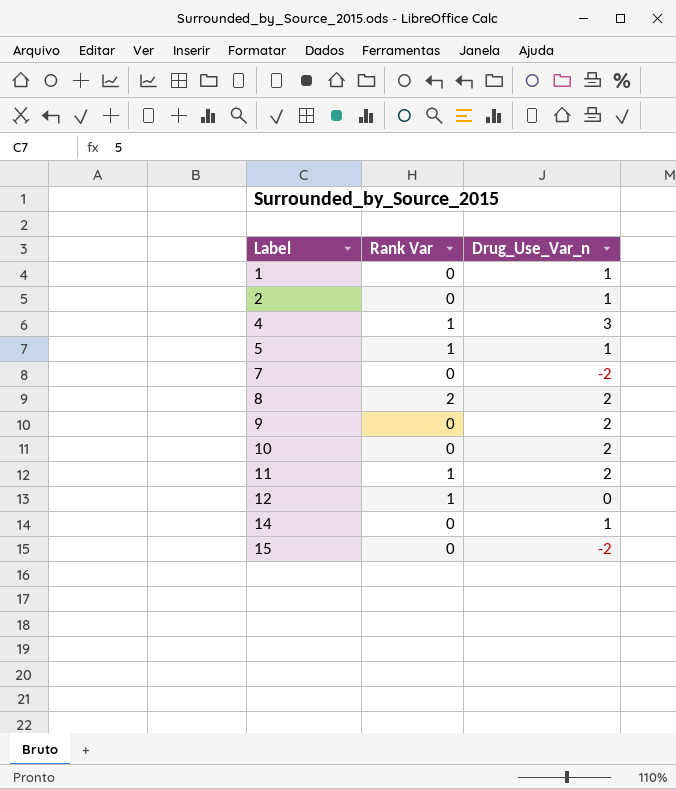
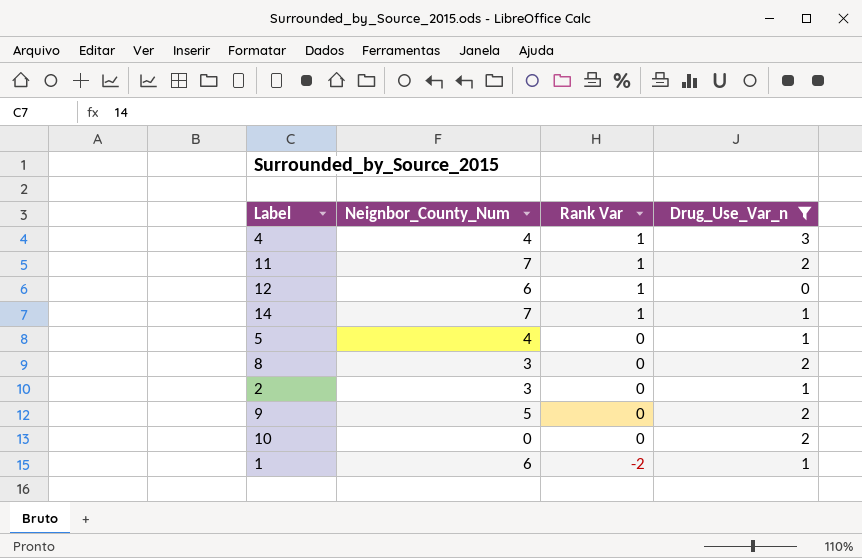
filter: none -> Drug_Use_Var_n != -2
row order: Label ascending -> Rank Var descending
column Neignbor_County_Num | position: none -> 2
14 | Rank Var: 0 -> 1
5 | Rank Var: 1 -> 0
8 | Rank Var: 2 -> 0
1 | Rank Var: 0 -> -2

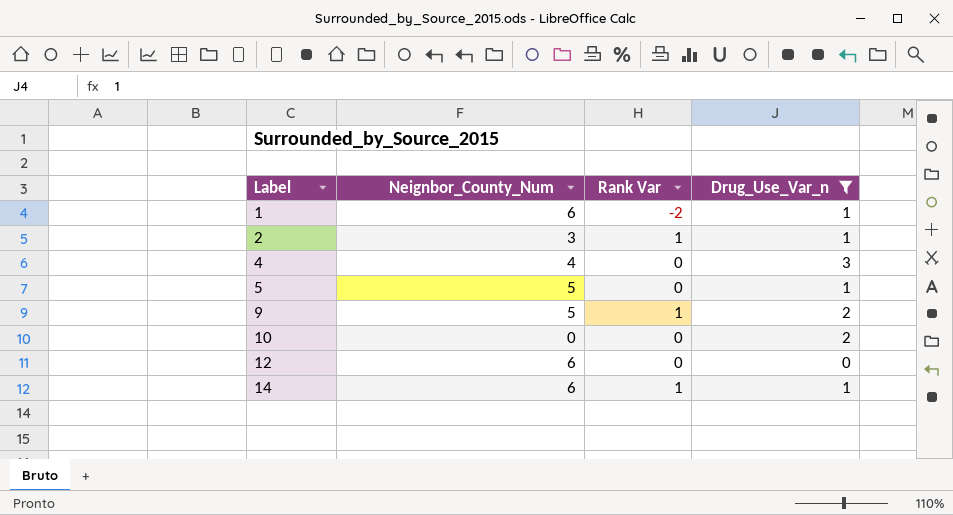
row order: Rank Var descending -> Label ascending
row 11: 7 | 1 | 2 -> none
row 8: 3 | 0 | 2 -> none
2 | Rank Var: 0 -> 1
4 | Rank Var: 1 -> 0
5 | Neignbor_County_Num: 4 -> 5
9 | Rank Var: 0 -> 1
12 | Rank Var: 1 -> 0
14 | Neignbor_County_Num: 7 -> 6

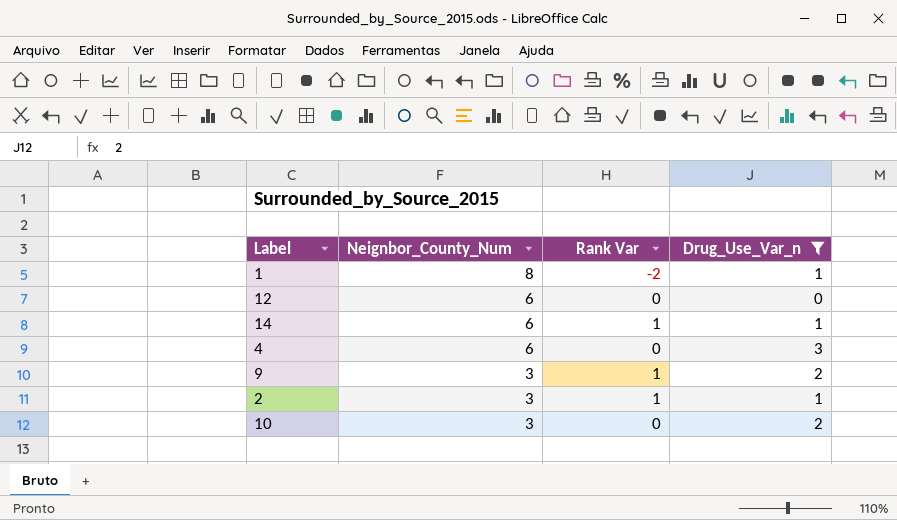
row order: Label ascending -> Neignbor_County_Num descending
row 5: 5 | 0 | 1 -> none
1 | Neignbor_County_Num: 6 -> 8
4 | Neignbor_County_Num: 4 -> 6
9 | Neignbor_County_Num: 5 -> 3
10 | Neignbor_County_Num: 0 -> 3

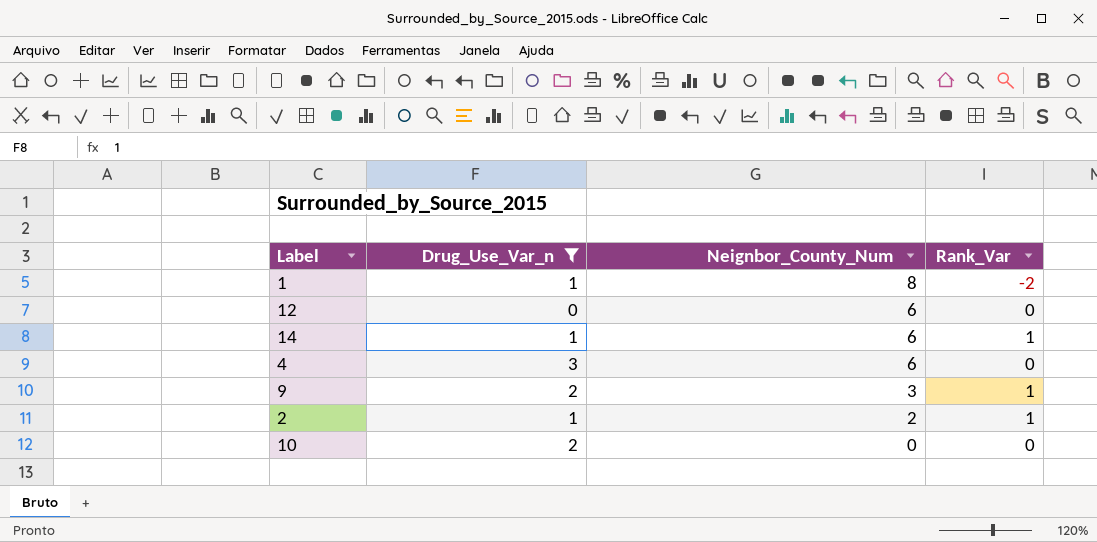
column Drug_Use_Var_n | position: 4 -> 2
column name: Rank Var -> Rank_Var
2 | Neignbor_County_Num: 3 -> 2
10 | Neignbor_County_Num: 3 -> 0

